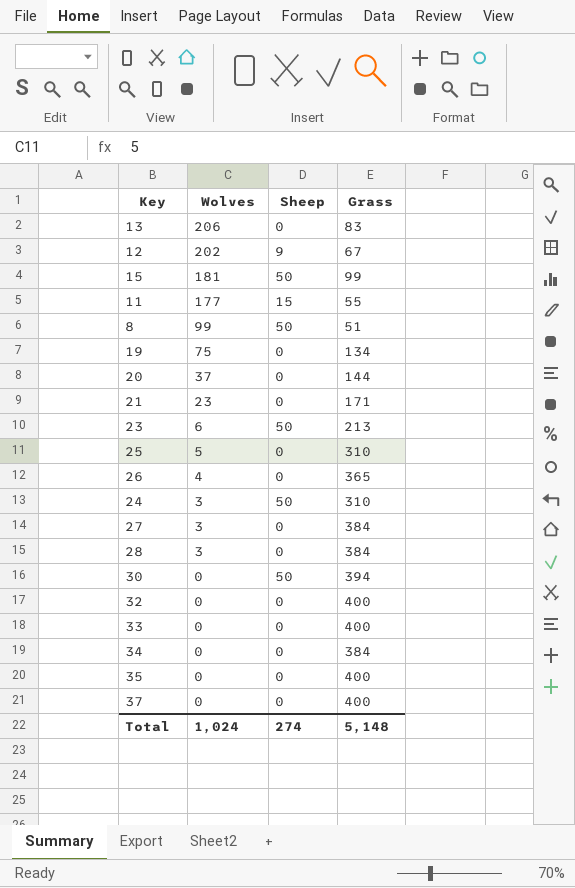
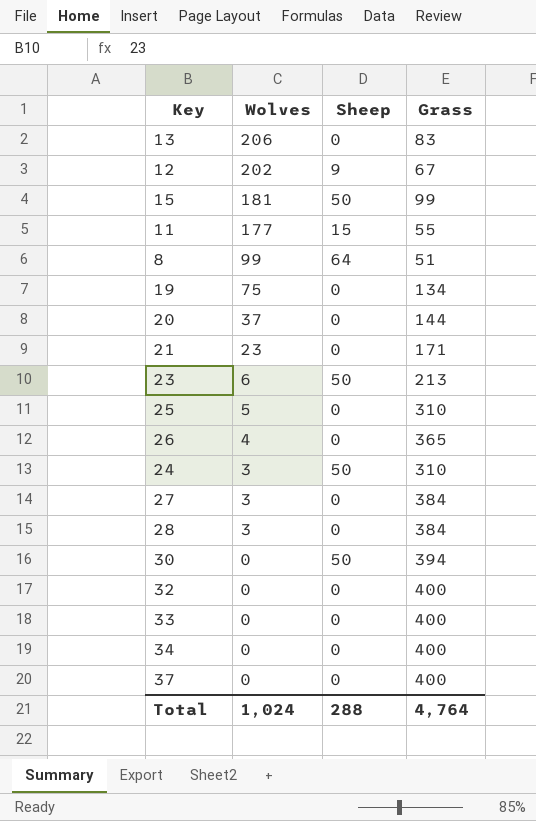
row 35: 0 | 0 | 400 -> none
8 | Sheep: 50 -> 64
34 | Grass: 384 -> 400
Total | Sheep: 274 -> 288
Total | Grass: 5,148 -> 4,764

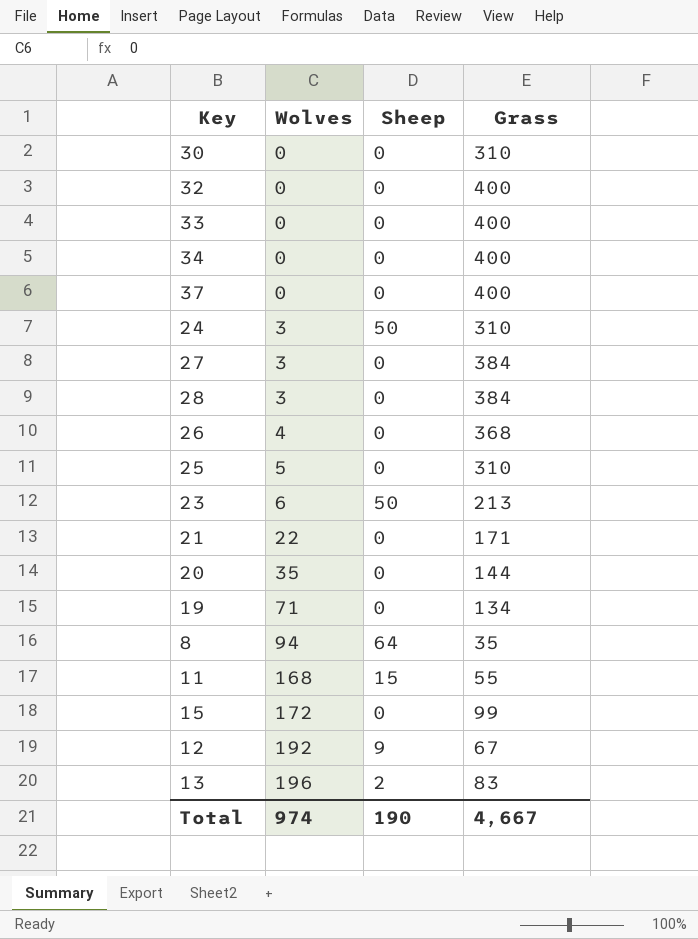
row order: Wolves descending -> Wolves ascending
30 | Sheep: 50 -> 0
30 | Grass: 394 -> 310
26 | Grass: 365 -> 368
21 | Wolves: 23 -> 22
20 | Wolves: 37 -> 35
19 | Wolves: 75 -> 71
8 | Wolves: 99 -> 94
8 | Grass: 51 -> 35
11 | Wolves: 177 -> 168
15 | Wolves: 181 -> 172
15 | Sheep: 50 -> 0
12 | Wolves: 202 -> 192
13 | Wolves: 206 -> 196
13 | Sheep: 0 -> 2
Total | Wolves: 1,024 -> 974
Total | Sheep: 288 -> 190
Total | Grass: 4,764 -> 4,667

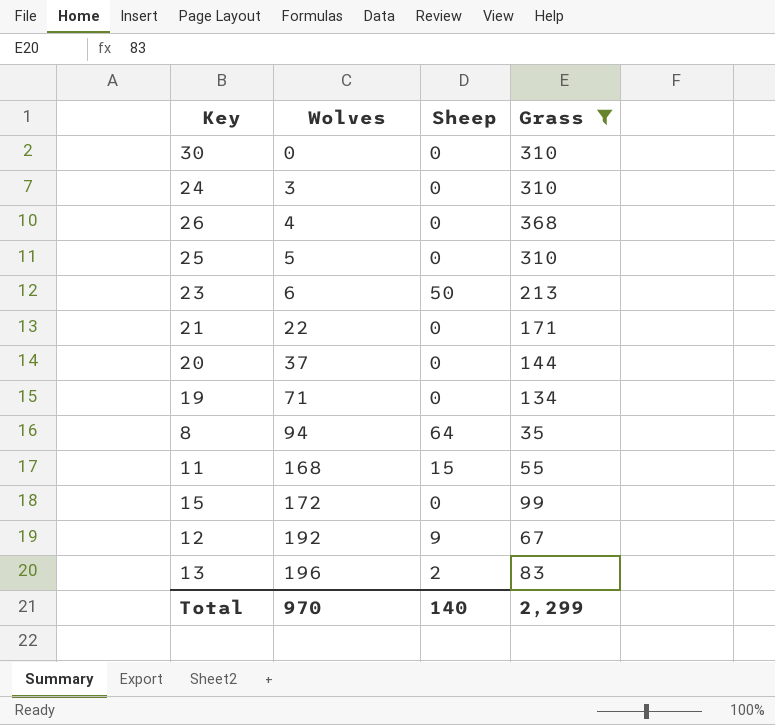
filter: none -> Grass <= 368
24 | Sheep: 50 -> 0
20 | Wolves: 35 -> 37
Total | Wolves: 974 -> 970
Total | Sheep: 190 -> 140
Total | Grass: 4,667 -> 2,299

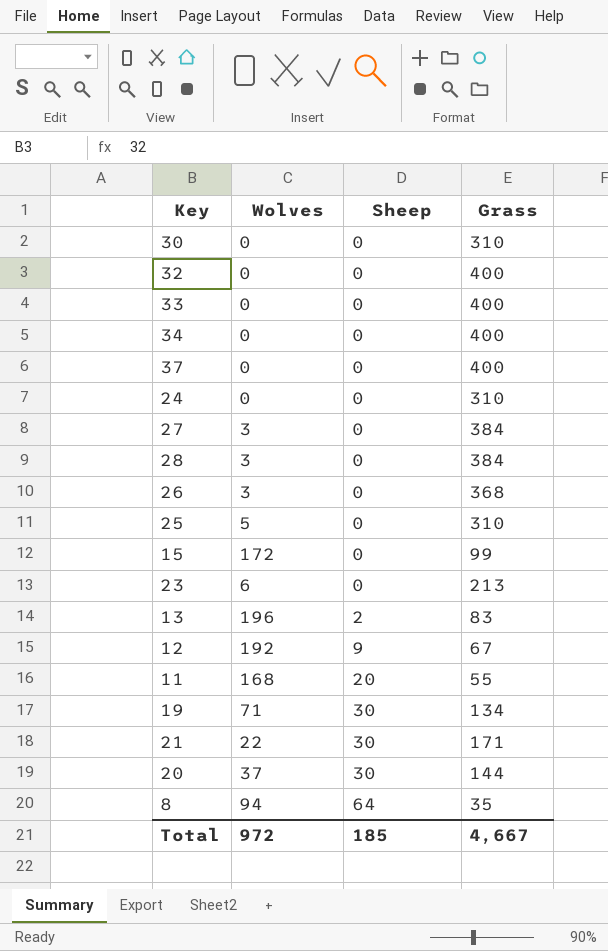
filter: Grass <= 368 -> none
row order: Wolves ascending -> Sheep ascending
24 | Wolves: 3 -> 0
26 | Wolves: 4 -> 3
23 | Sheep: 50 -> 0
11 | Sheep: 15 -> 20
19 | Sheep: 0 -> 30
21 | Sheep: 0 -> 30
20 | Sheep: 0 -> 30
Total | Wolves: 970 -> 972
Total | Sheep: 140 -> 185
Total | Grass: 2,299 -> 4,667

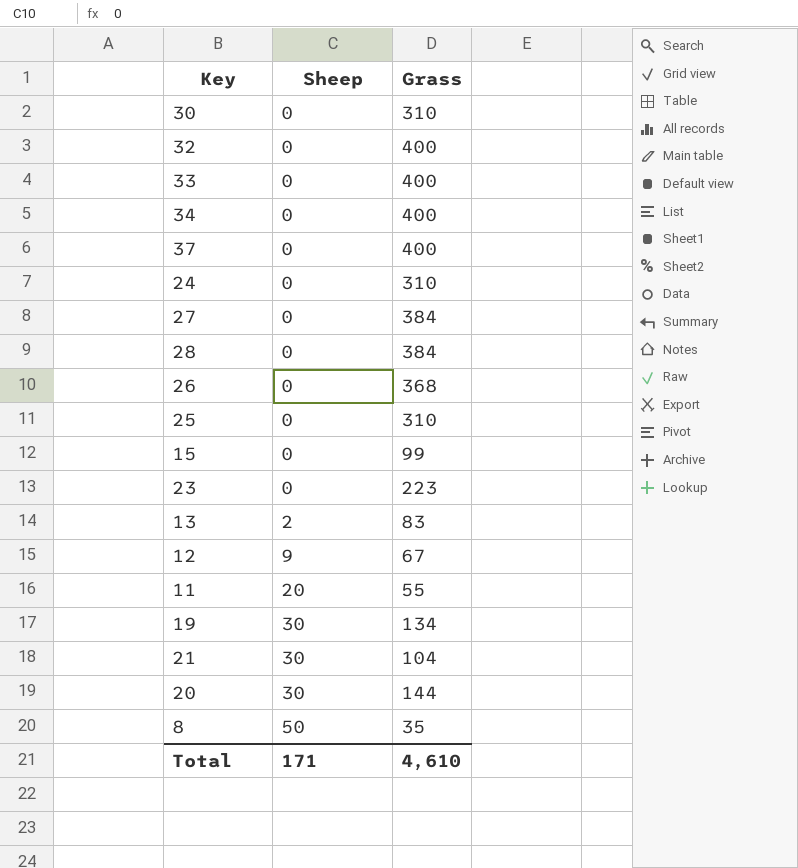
column Wolves | position: 2 -> none
23 | Grass: 213 -> 223
21 | Grass: 171 -> 104
8 | Sheep: 64 -> 50
Total | Sheep: 185 -> 171
Total | Grass: 4,667 -> 4,610

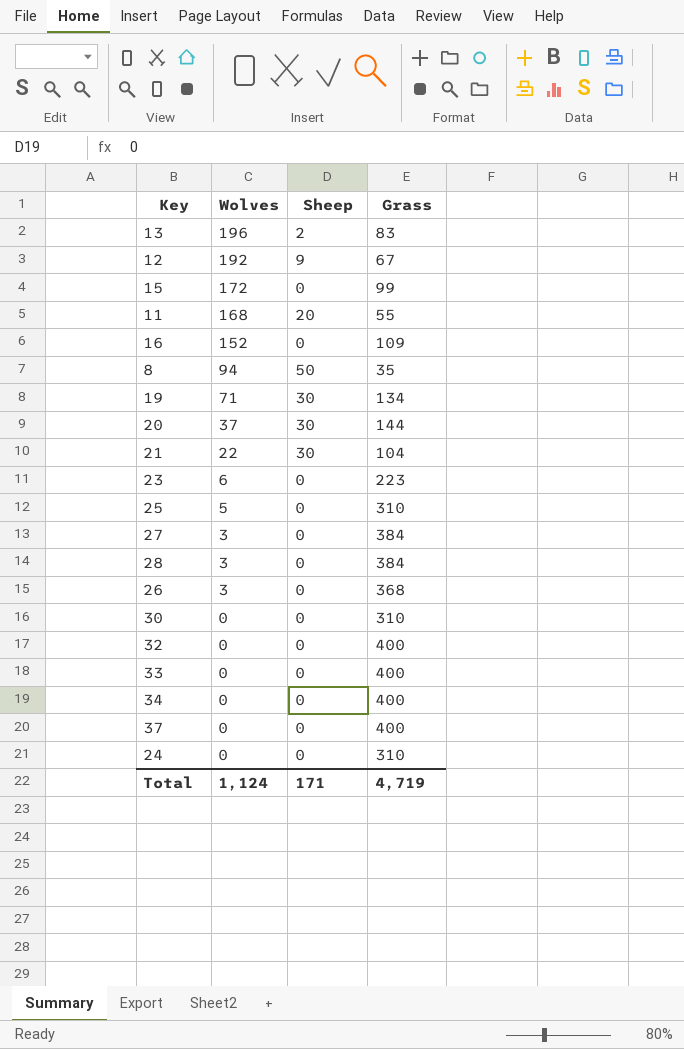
row order: Sheep ascending -> Wolves descending
column Wolves | position: none -> 2
row 16: none -> 152 | 0 | 109
Total | Grass: 4,610 -> 4,719

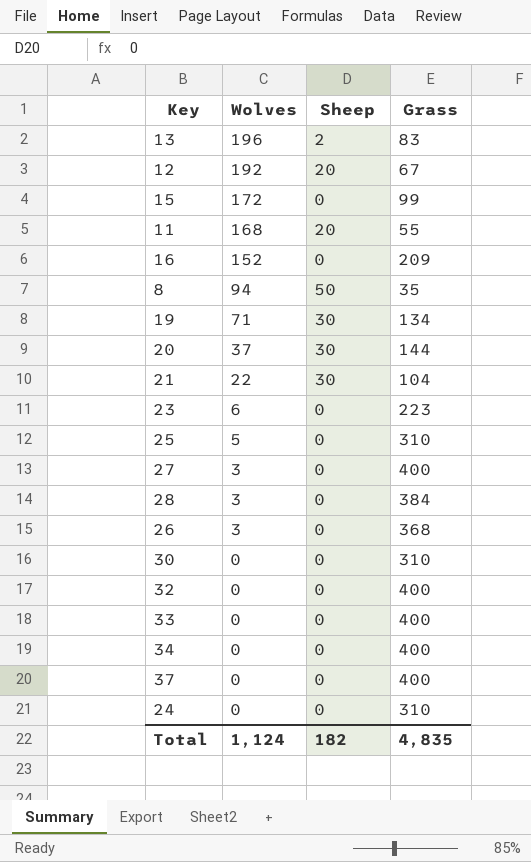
12 | Sheep: 9 -> 20
16 | Grass: 109 -> 209
27 | Grass: 384 -> 400
Total | Sheep: 171 -> 182
Total | Grass: 4,719 -> 4,835

